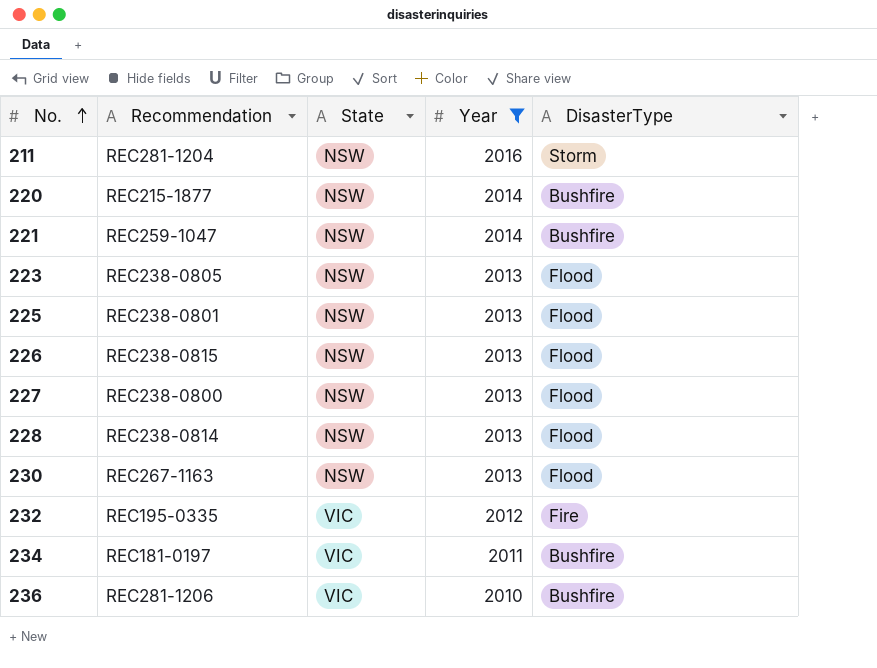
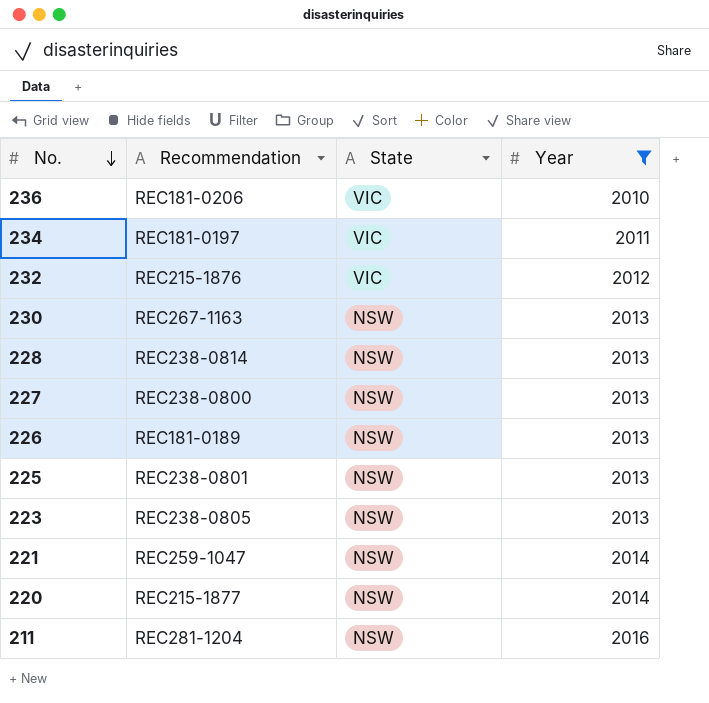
row order: No. ascending -> No. descending
column DisasterType | position: 5 -> none
236 | Recommendation: REC281-1206 -> REC181-0206
232 | Recommendation: REC195-0335 -> REC215-1876
226 | Recommendation: REC238-0815 -> REC181-0189

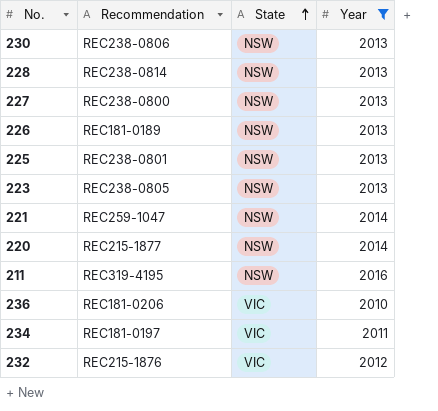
row order: No. descending -> State ascending
230 | Recommendation: REC267-1163 -> REC238-0806
211 | Recommendation: REC281-1204 -> REC319-4195

